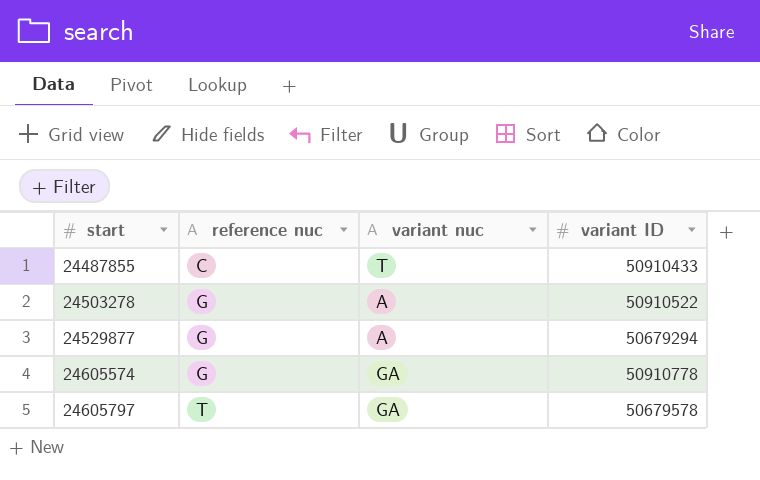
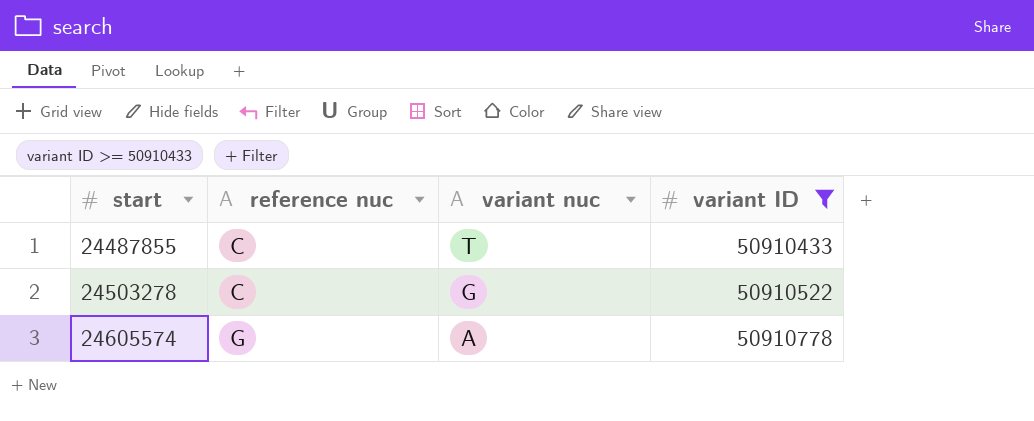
filter: none -> variant ID >= 50910433
24503278 | reference nuc: G -> C
24503278 | variant nuc: A -> G
24605574 | variant nuc: GA -> A

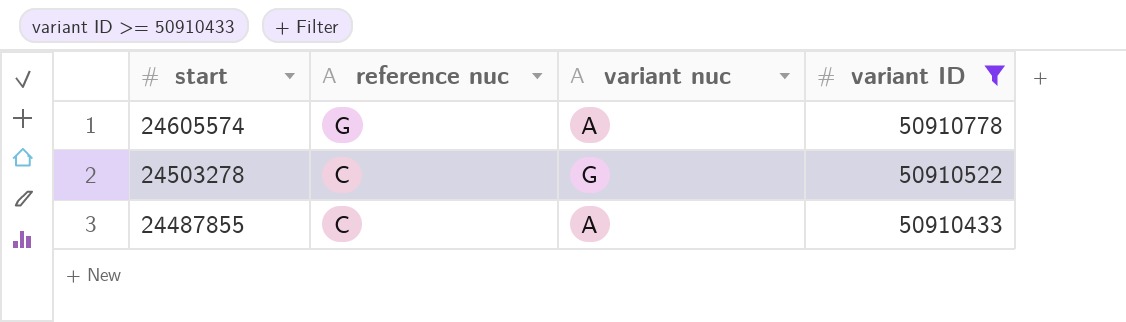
row order: start ascending -> start descending
24487855 | variant nuc: T -> A

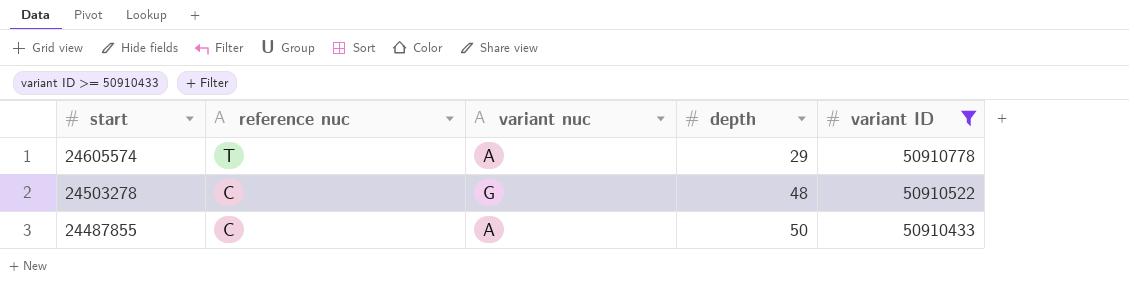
column depth | position: none -> 4
24605574 | reference nuc: G -> T

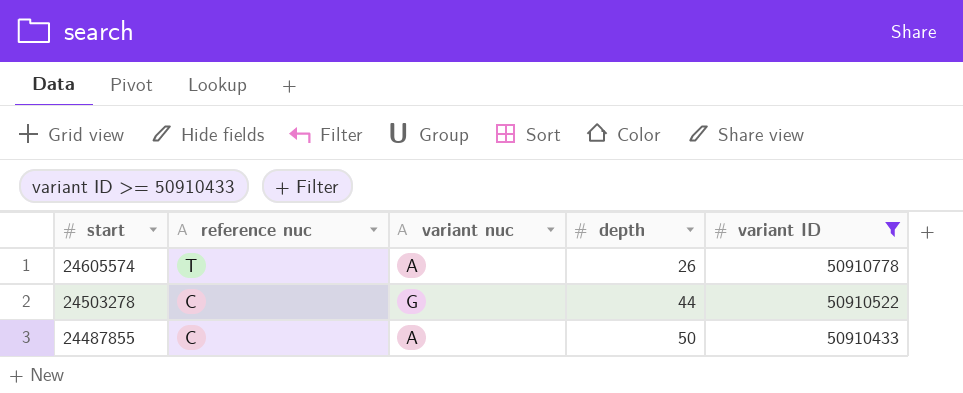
24605574 | depth: 29 -> 26
24503278 | depth: 48 -> 44

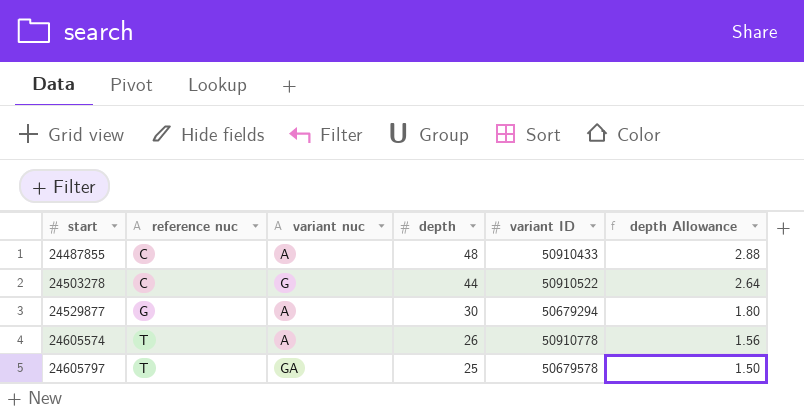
filter: variant ID >= 50910433 -> none
row order: start descending -> start ascending
column depth Allowance | formula: none -> [depth] * 0.06
24487855 | depth: 50 -> 48

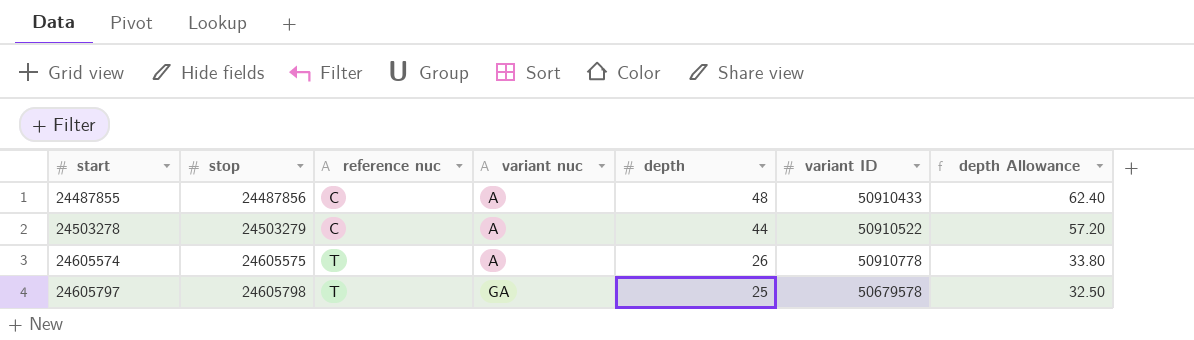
column stop | position: none -> 2
column depth Allowance | formula: [depth] * 0.06 -> [depth] * 1.3
row 24529877: G | A | 30 | 50679294 | 1.80 -> none
24503278 | variant nuc: G -> A

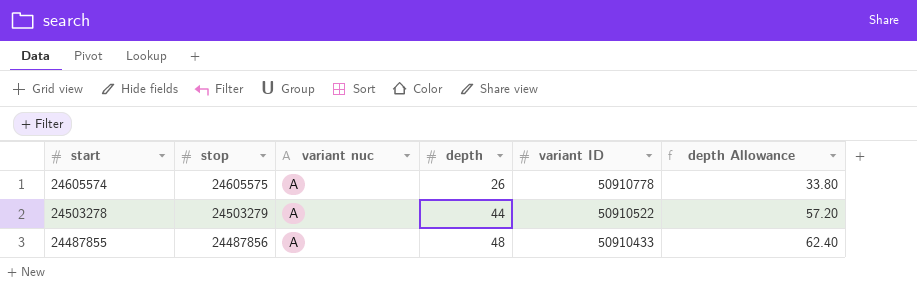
row order: start ascending -> start descending
column reference nuc | position: 3 -> none
row 24605797: 24605798 | T | GA | 25 | 50679578 | 32.50 -> none

